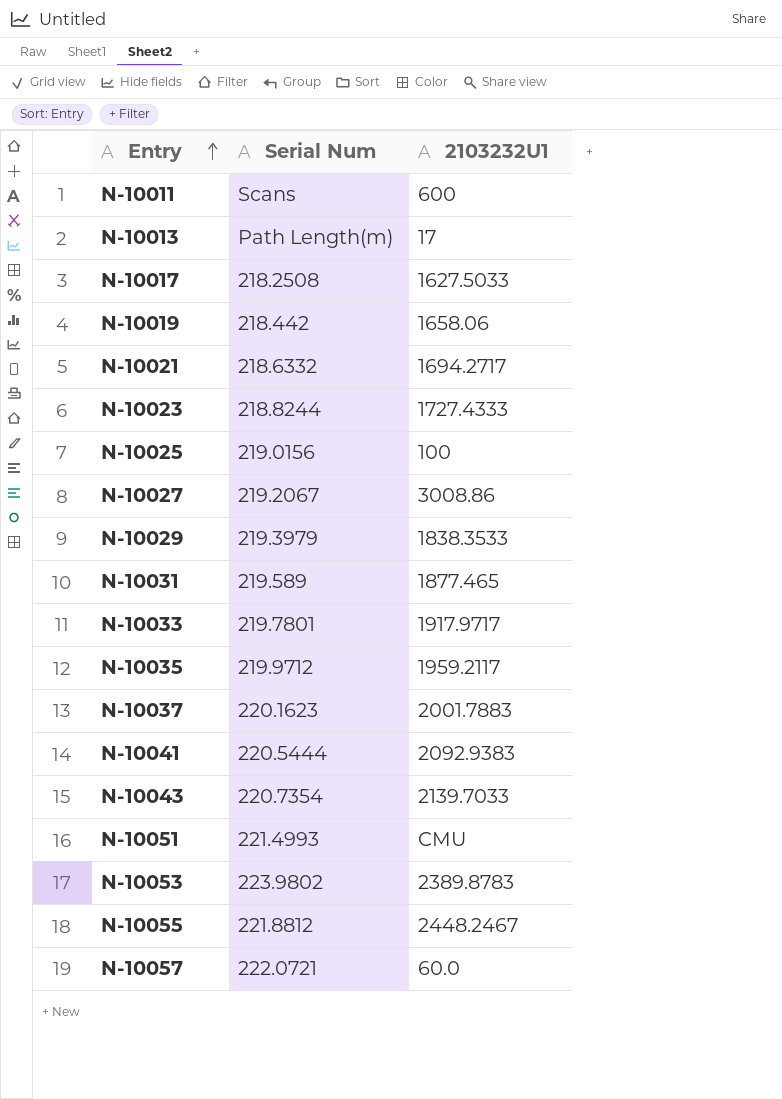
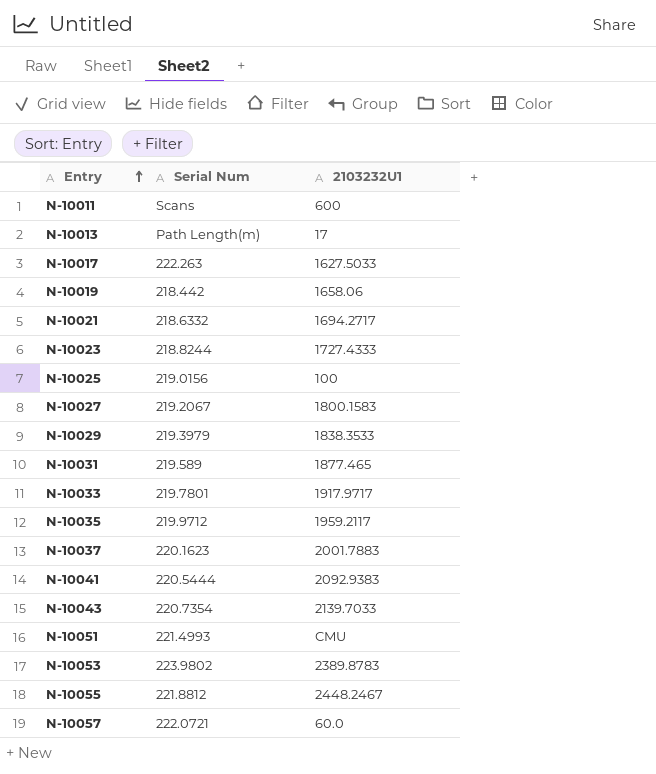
N-10017 | Serial Num: 218.2508 -> 222.263
N-10027 | 2103232U1: 3008.86 -> 1800.1583

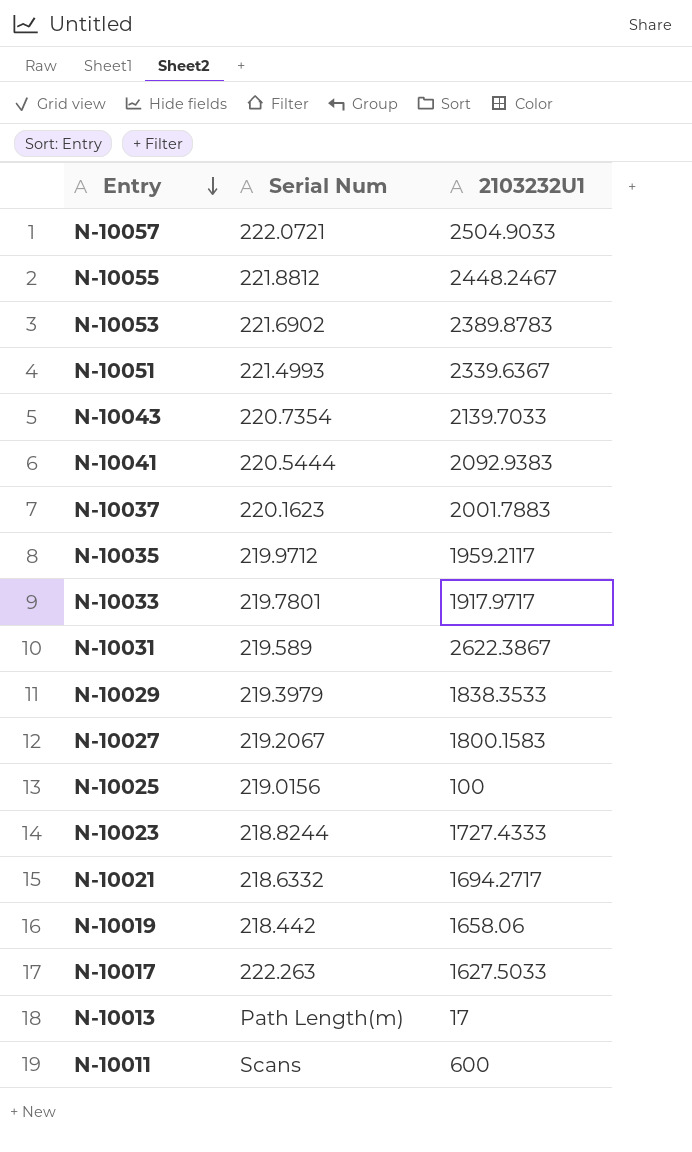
row order: Entry ascending -> Entry descending
N-10057 | 2103232U1: 60.0 -> 2504.9033
N-10053 | Serial Num: 223.9802 -> 221.6902
N-10051 | 2103232U1: CMU -> 2339.6367
N-10031 | 2103232U1: 1877.465 -> 2622.3867

